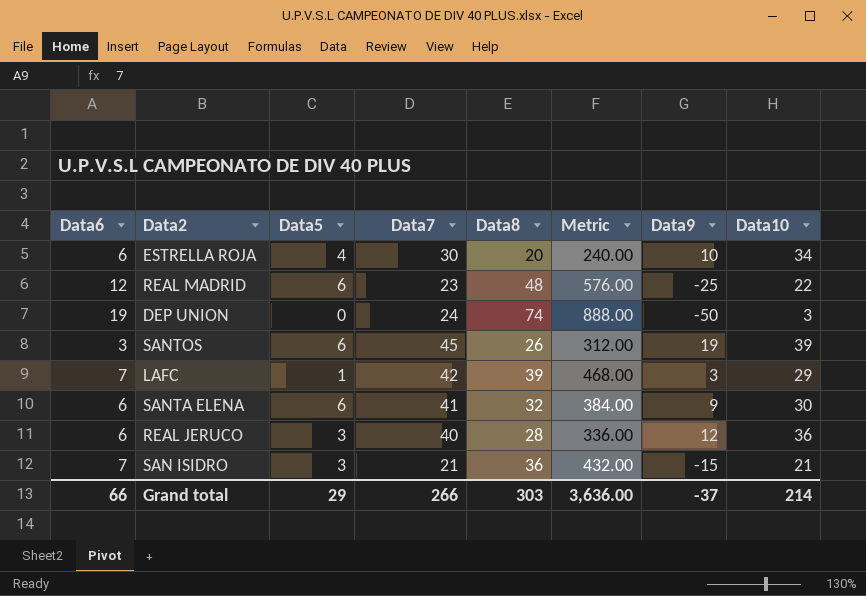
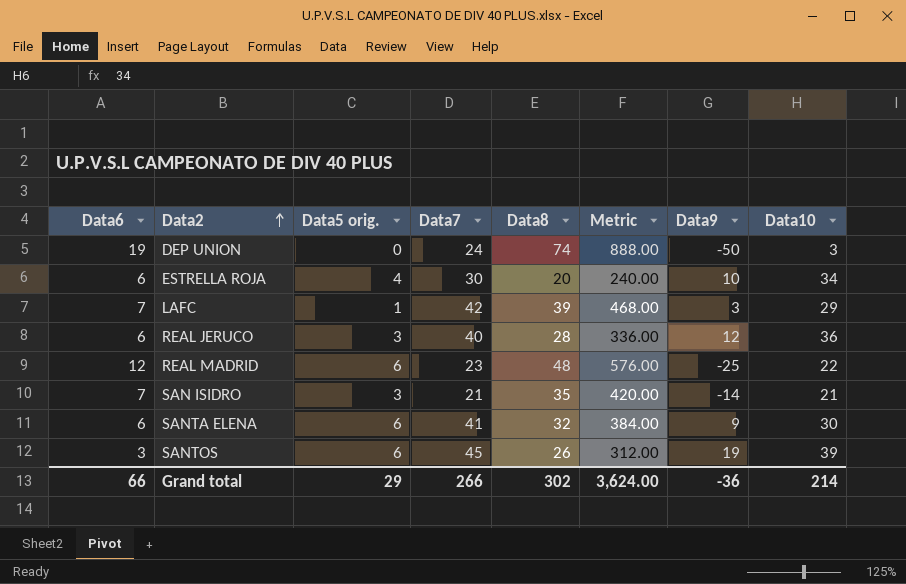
row order: none -> Data2 ascending
column name: Data5 -> Data5 orig.
SAN ISIDRO | Data8: 36 -> 35
SAN ISIDRO | Metric: 432.00 -> 420.00
SAN ISIDRO | Data9: -15 -> -14
Grand total | Data8: 303 -> 302
Grand total | Metric: 3,636.00 -> 3,624.00
Grand total | Data9: -37 -> -36

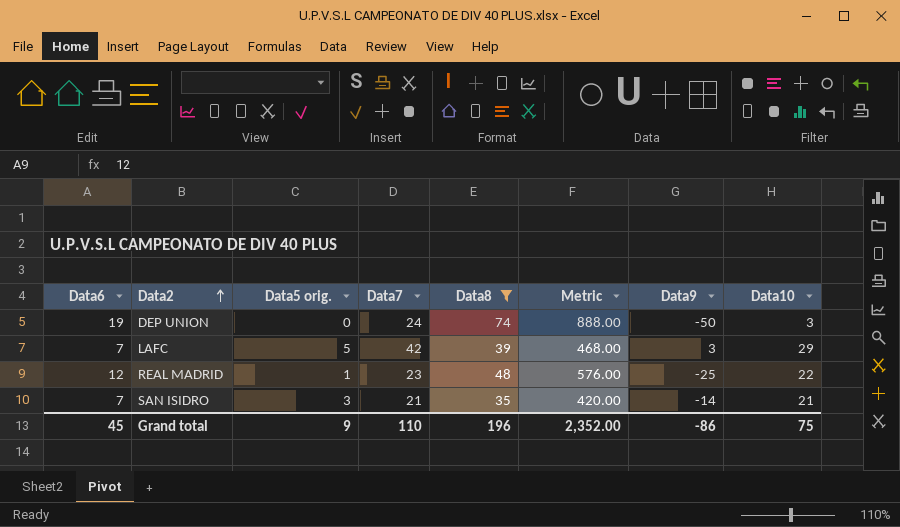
filter: none -> Data8 >= 35
LAFC | Data5 orig.: 1 -> 5
REAL MADRID | Data5 orig.: 6 -> 1
Grand total | Data6: 66 -> 45
Grand total | Data5 orig.: 29 -> 9
Grand total | Data7: 266 -> 110
Grand total | Data8: 302 -> 196
Grand total | Metric: 3,624.00 -> 2,352.00
Grand total | Data9: -36 -> -86
Grand total | Data10: 214 -> 75

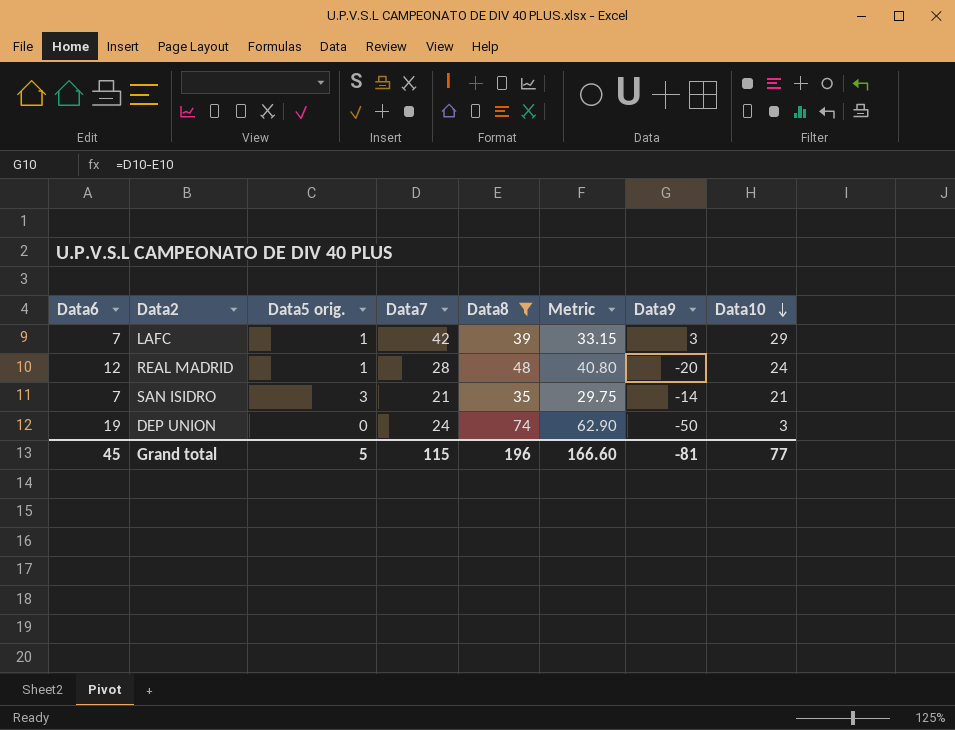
row order: Data2 ascending -> Data10 descending
column Metric | formula: [Data8] * 12 -> [Data8] * 0.85
LAFC | Data5 orig.: 5 -> 1
REAL MADRID | Data7: 23 -> 28
REAL MADRID | Data9: -25 -> -20
REAL MADRID | Data10: 22 -> 24
Grand total | Data5 orig.: 9 -> 5
Grand total | Data7: 110 -> 115
Grand total | Metric: 2,352.00 -> 166.60
Grand total | Data9: -86 -> -81
Grand total | Data10: 75 -> 77

